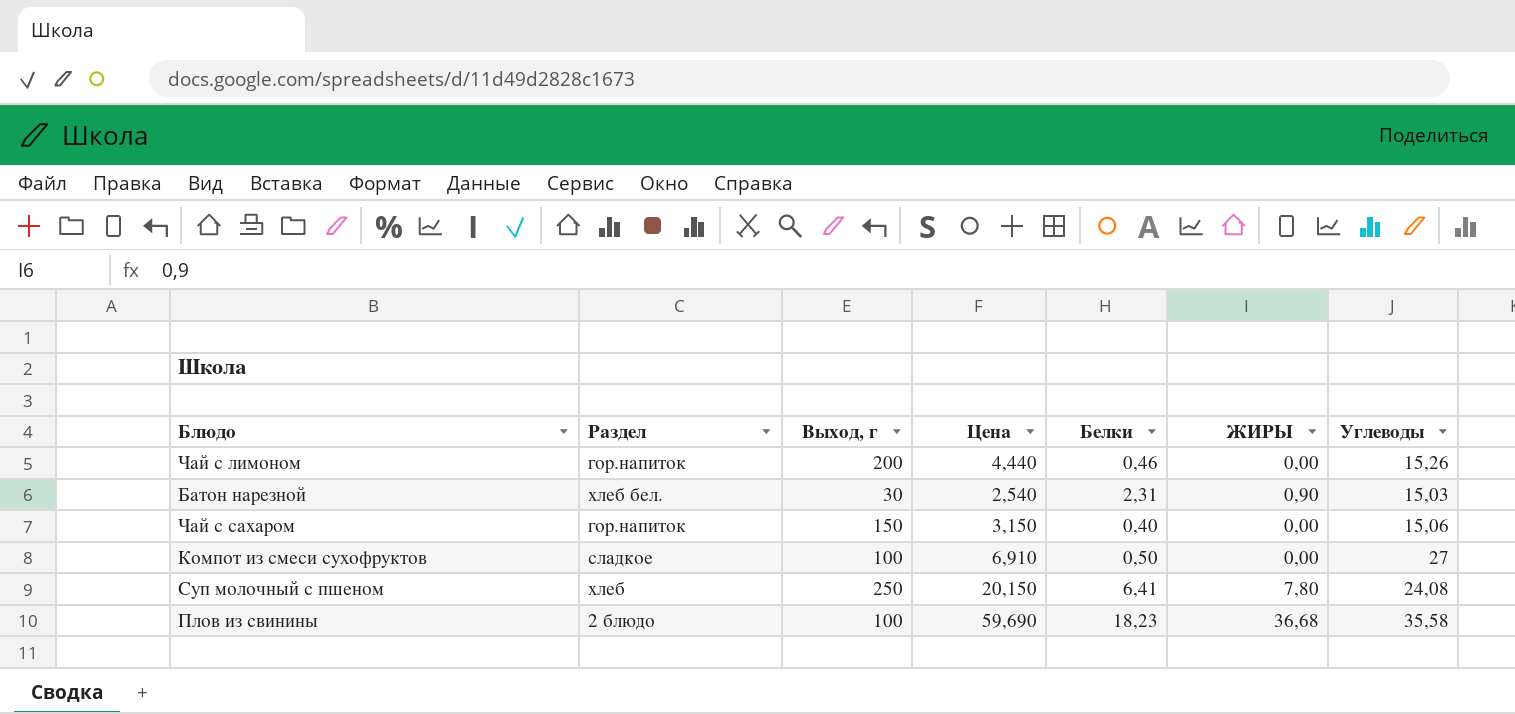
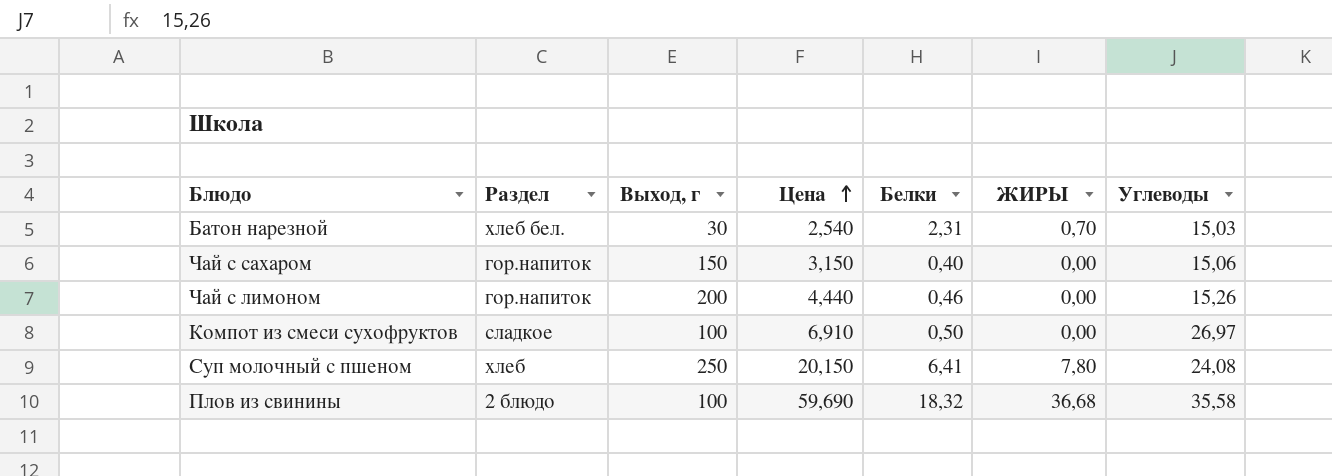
row order: none -> Цена ascending
Батон нарезной | ЖИРЫ: 0,90 -> 0,70
Компот из смеси сухофруктов | Углеводы: 27 -> 26,97
Плов из свинины | Белки: 18,23 -> 18,32

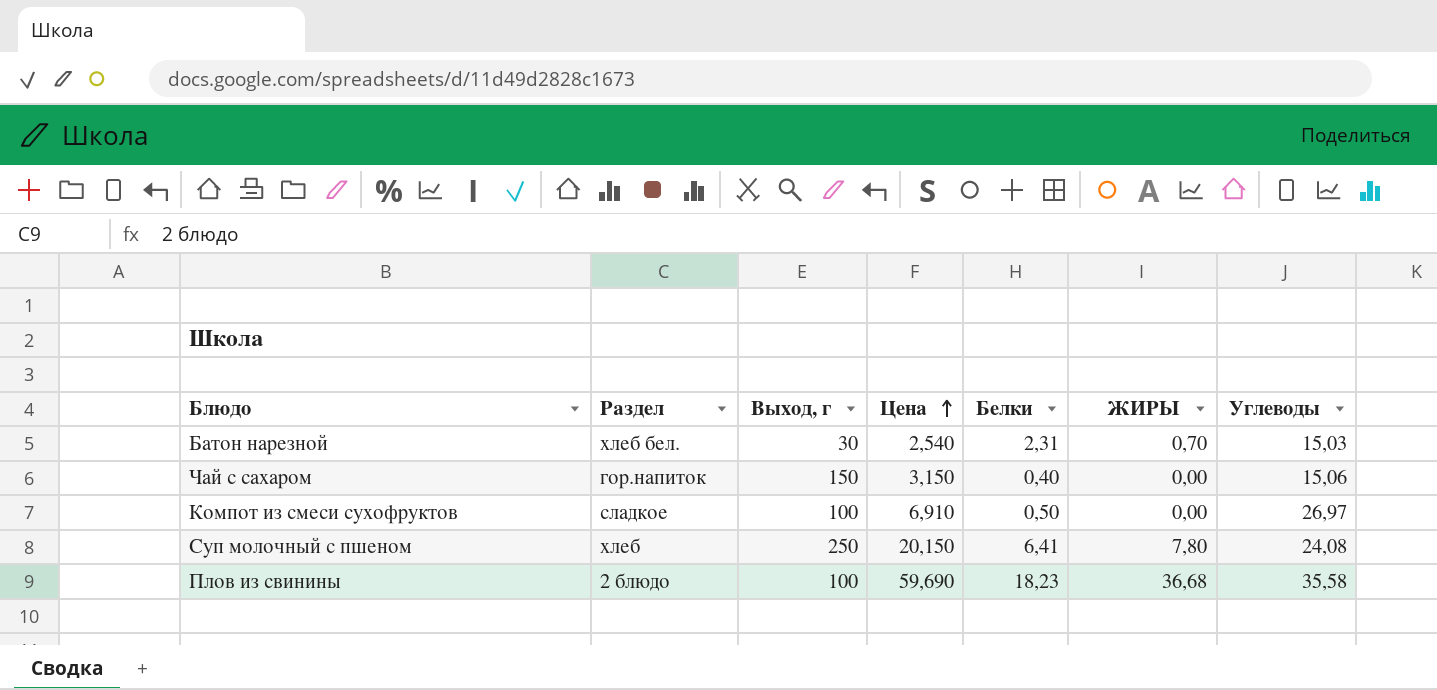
row Чай с лимоном: гор.напиток | 200 | 4,440 | 0,46 | 0,00 | 15,26 -> none
Плов из свинины | Белки: 18,32 -> 18,23

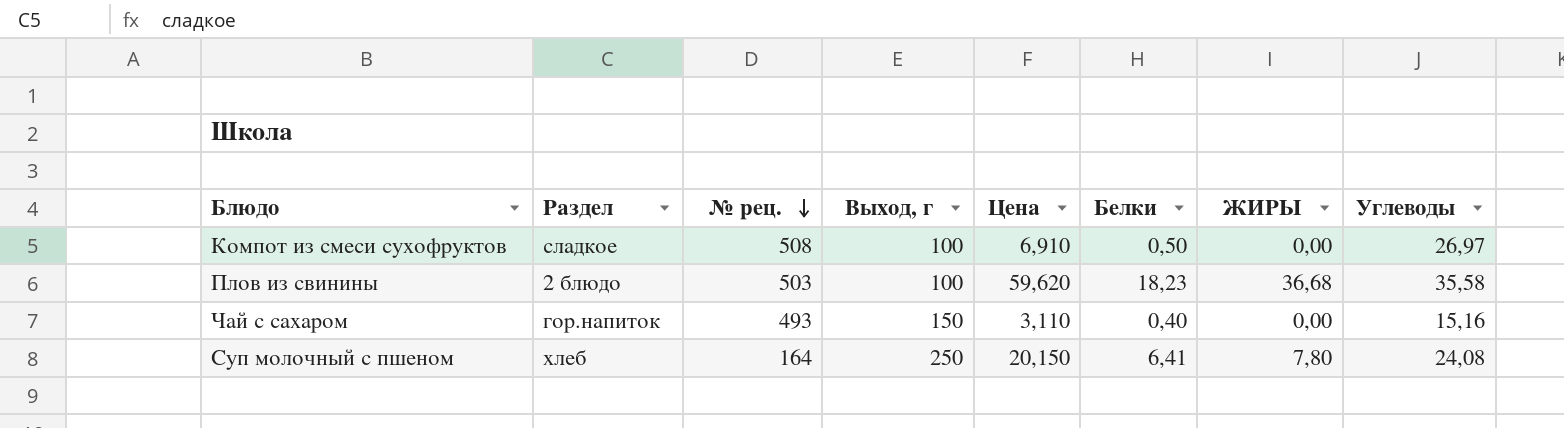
row order: Цена ascending -> № рец. descending
column № рец. | position: none -> 3
row Батон нарезной: хлеб бел. | 30 | 2,540 | 2,31 | 0,70 | 15,03 -> none
Плов из свинины | Цена: 59,690 -> 59,620
Чай с сахаром | Цена: 3,150 -> 3,110
Чай с сахаром | Углеводы: 15,06 -> 15,16

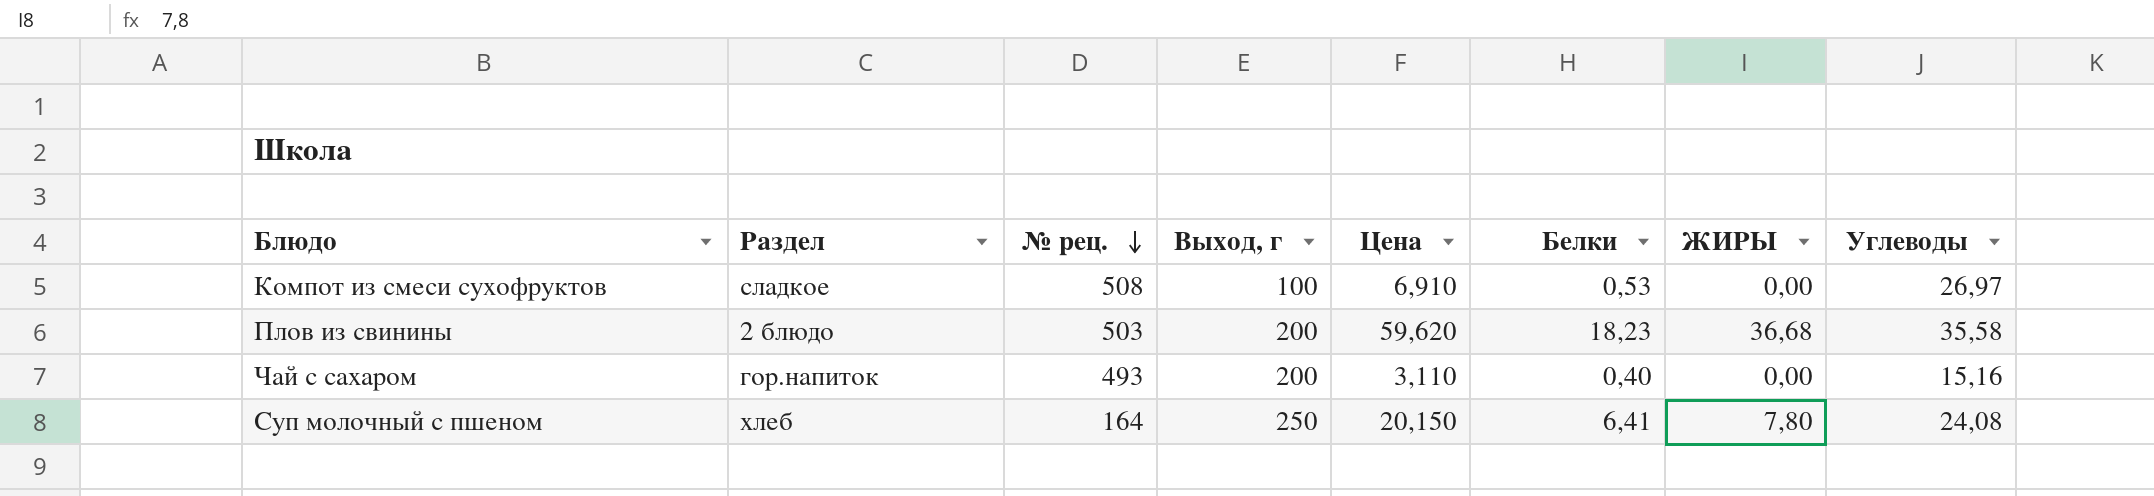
Компот из смеси сухофруктов | Белки: 0,50 -> 0,53
Плов из свинины | Выход, г: 100 -> 200
Чай с сахаром | Выход, г: 150 -> 200

